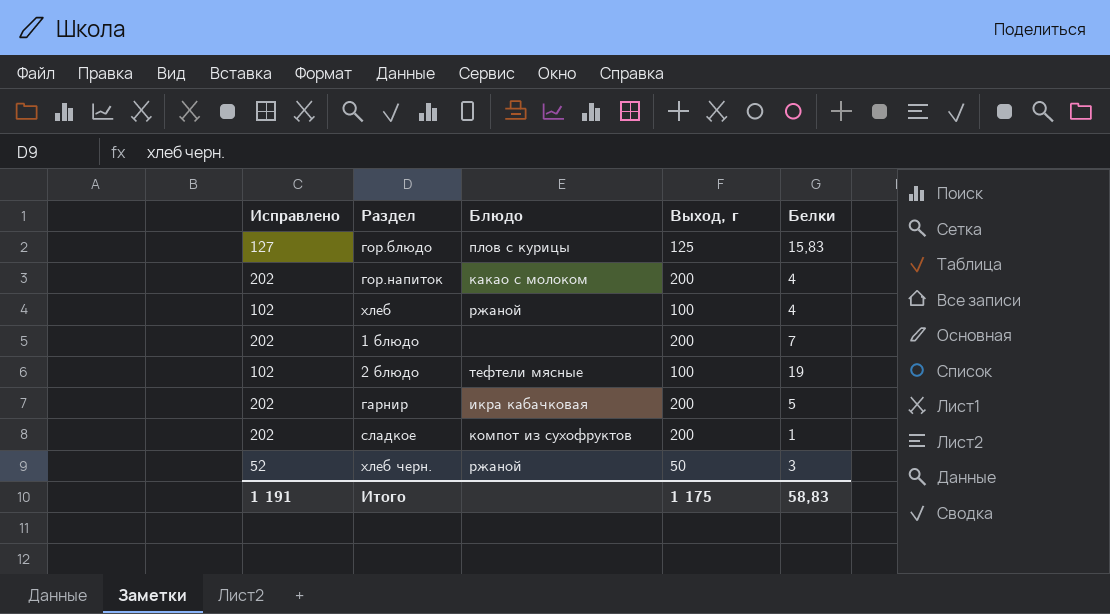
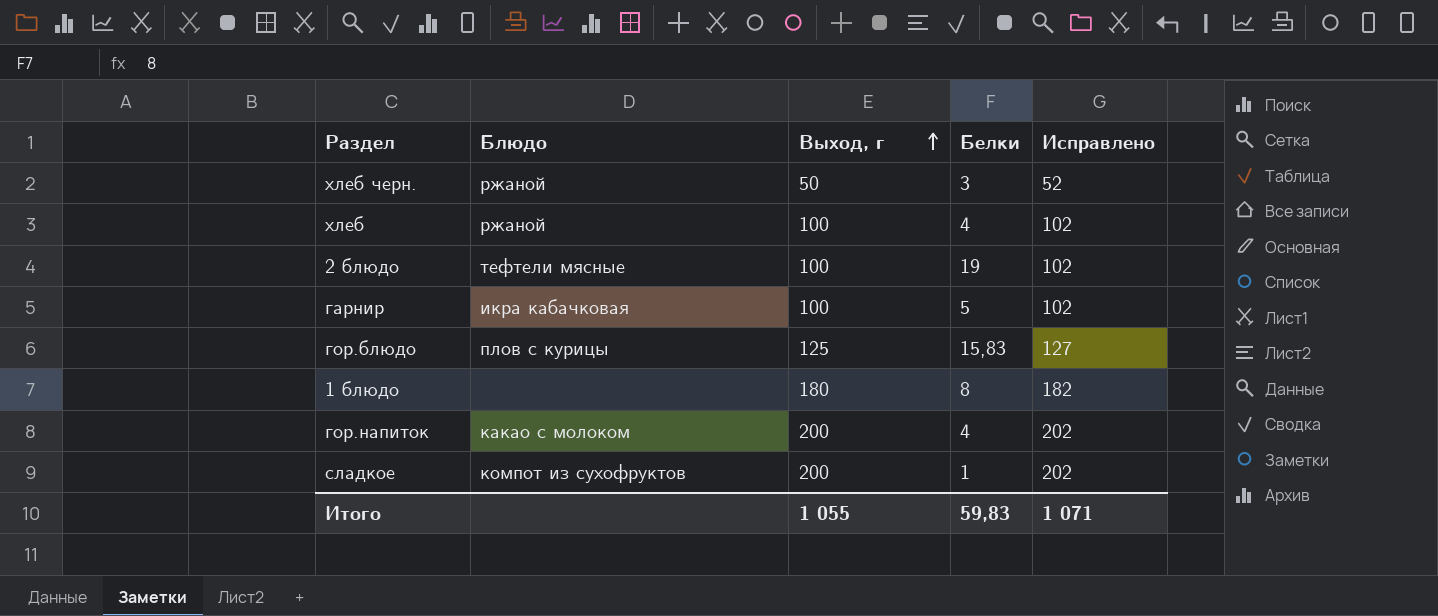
row order: none -> Выход, г ascending
column Исправлено | position: 1 -> 5
гарнир | Выход, г: 200 -> 100
гарнир | Исправлено: 202 -> 102
1 блюдо | Выход, г: 200 -> 180
1 блюдо | Белки: 7 -> 8
1 блюдо | Исправлено: 202 -> 182
Итого | Выход, г: 1 175 -> 1 055
Итого | Белки: 58,83 -> 59,83
Итого | Исправлено: 1 191 -> 1 071

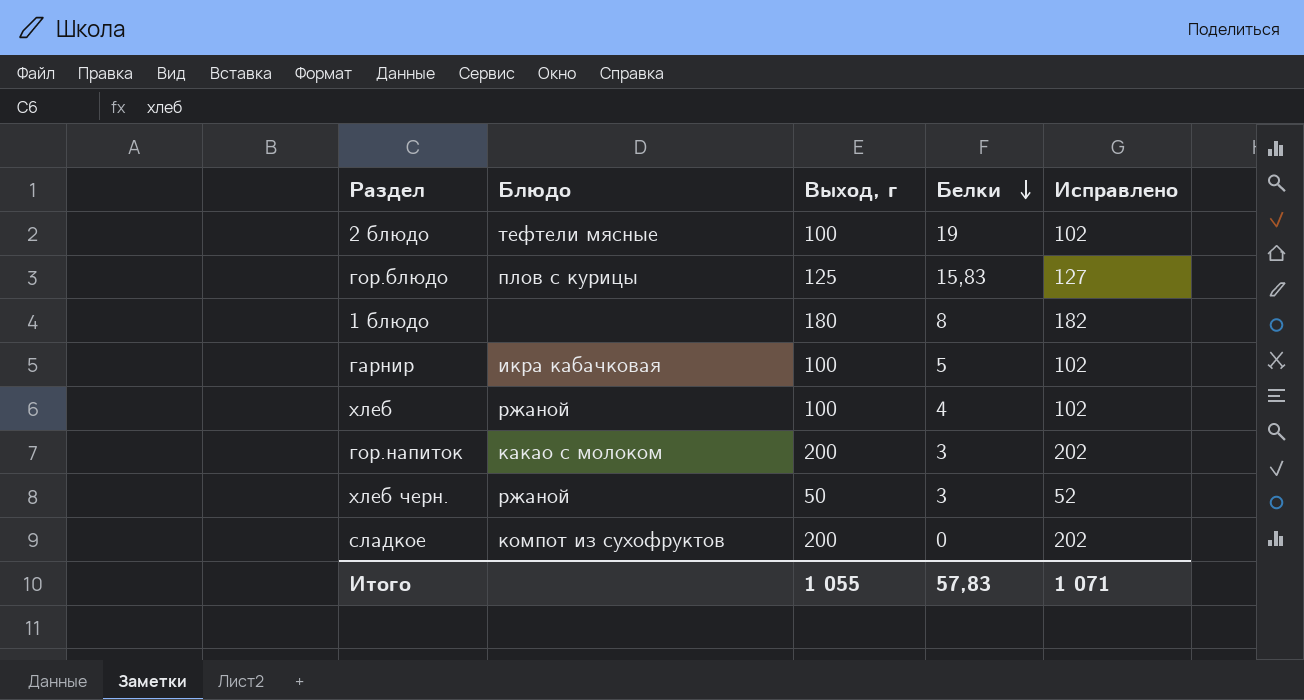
row order: Выход, г ascending -> Белки descending
гор.напиток | Белки: 4 -> 3
сладкое | Белки: 1 -> 0
Итого | Белки: 59,83 -> 57,83

